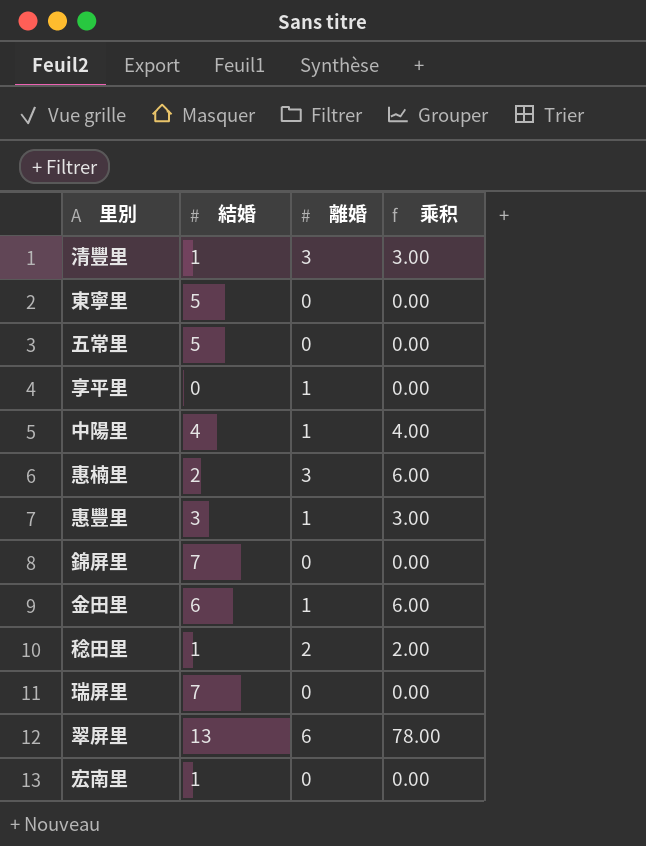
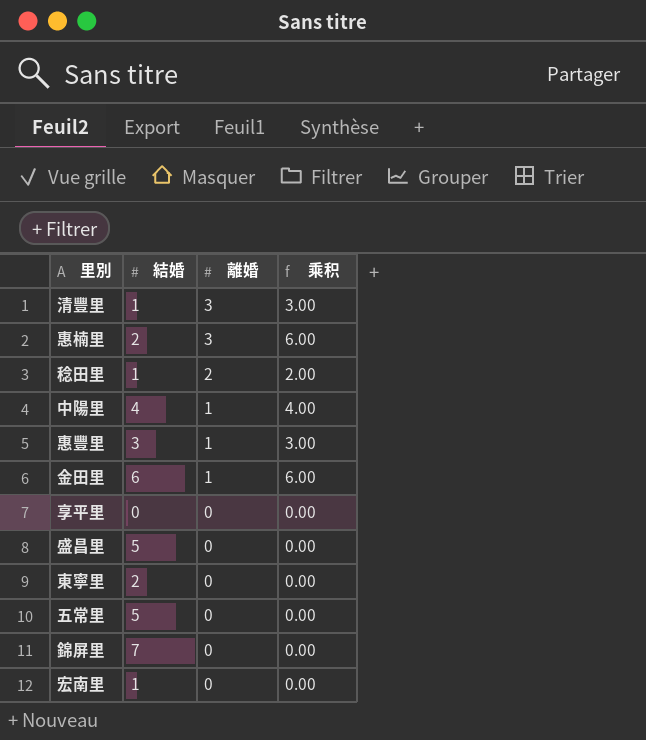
row order: none -> 離婚 descending
row 瑞屏里: 7 | 0 | 0.00 -> none
row 翠屏里: 13 | 6 | 78.00 -> none
享平里 | 離婚: 1 -> 0
row 盛昌里: none -> 5 | 0 | 0.00
東寧里 | 結婚: 5 -> 2

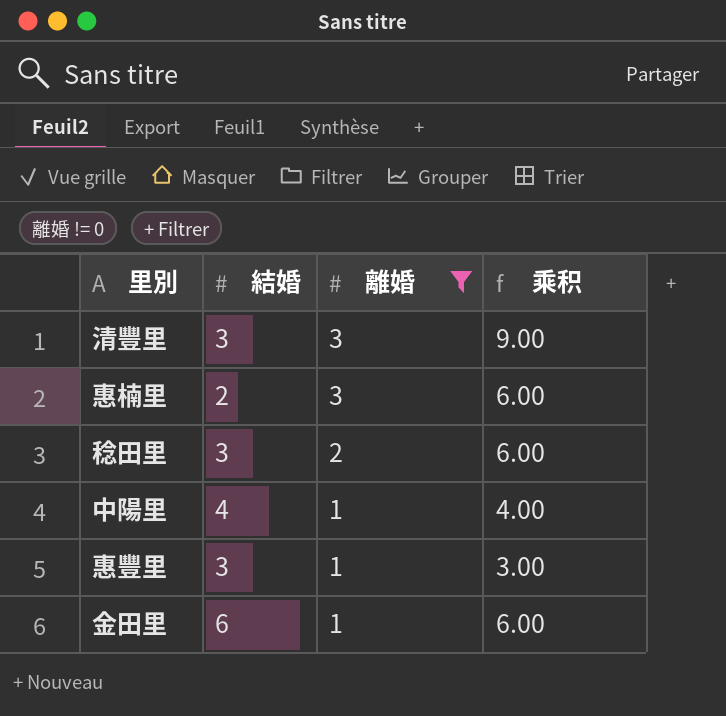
filter: none -> 離婚 != 0
清豐里 | 結婚: 1 -> 3
清豐里 | 乘积: 3.00 -> 9.00
稔田里 | 結婚: 1 -> 3
稔田里 | 乘积: 2.00 -> 6.00

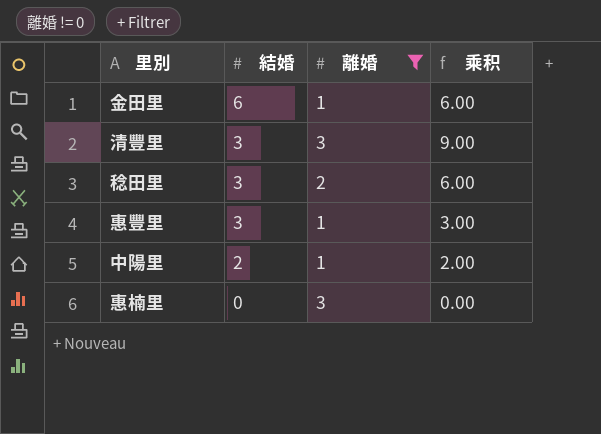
row order: 離婚 descending -> 結婚 descending
中陽里 | 結婚: 4 -> 2
中陽里 | 乘积: 4.00 -> 2.00
惠楠里 | 結婚: 2 -> 0
惠楠里 | 乘积: 6.00 -> 0.00

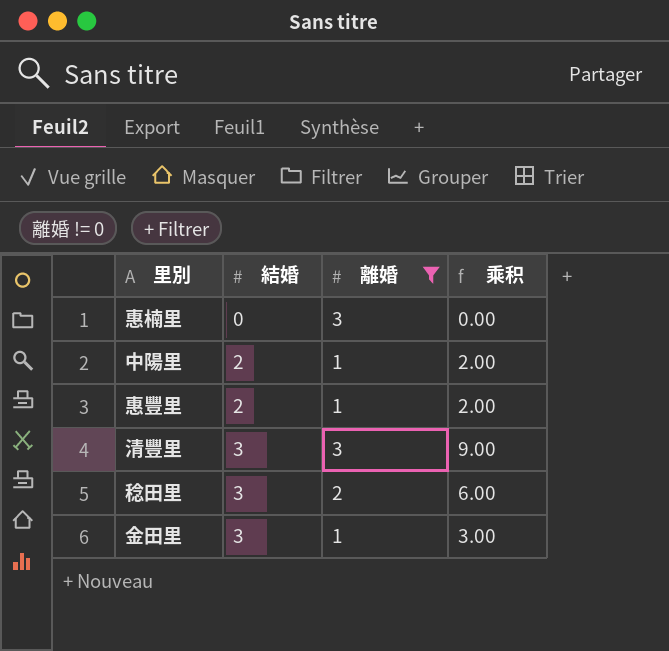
row order: 結婚 descending -> 結婚 ascending
惠豐里 | 結婚: 3 -> 2
惠豐里 | 乘积: 3.00 -> 2.00
金田里 | 結婚: 6 -> 3
金田里 | 乘积: 6.00 -> 3.00

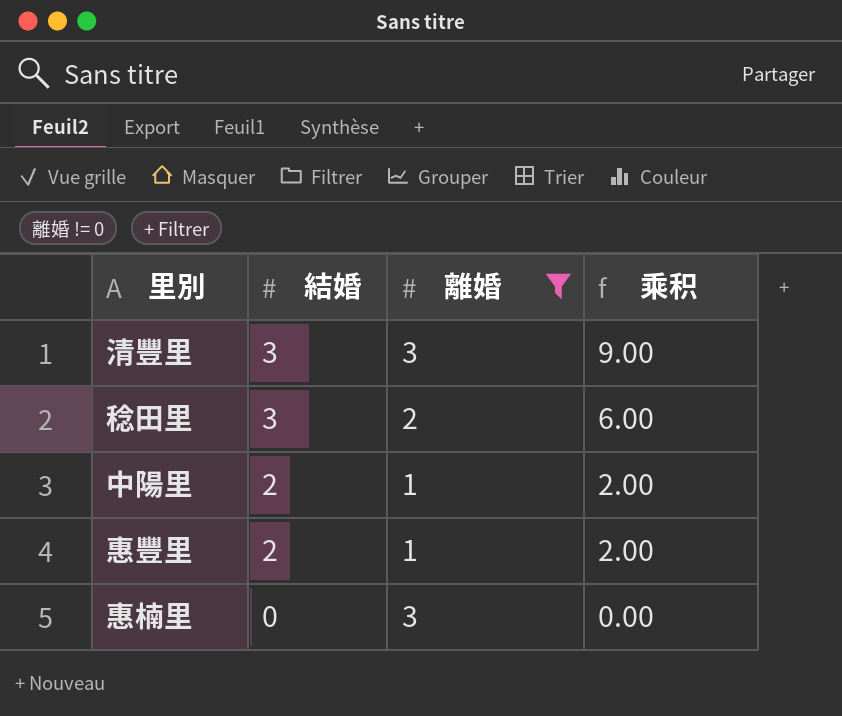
row order: 結婚 ascending -> 結婚 descending
row 金田里: 3 | 1 | 3.00 -> none

